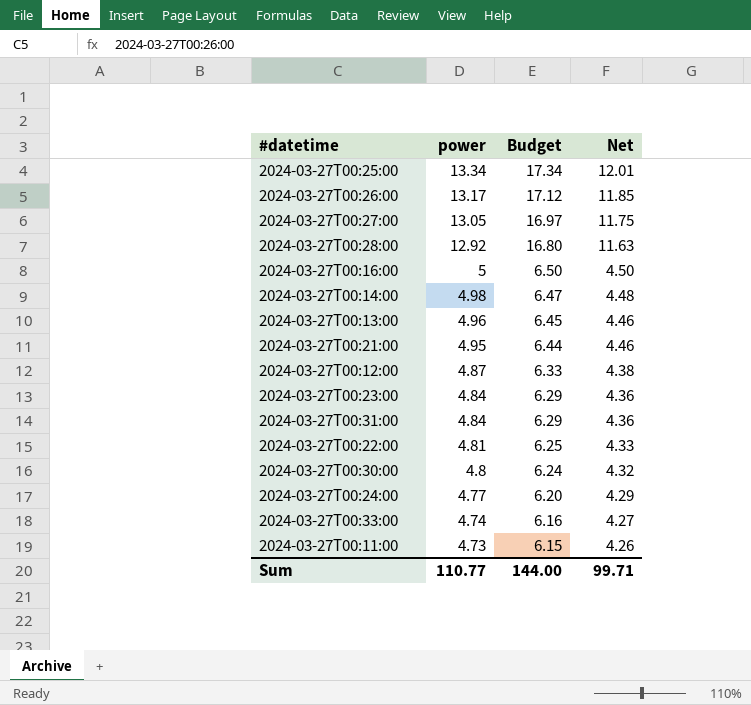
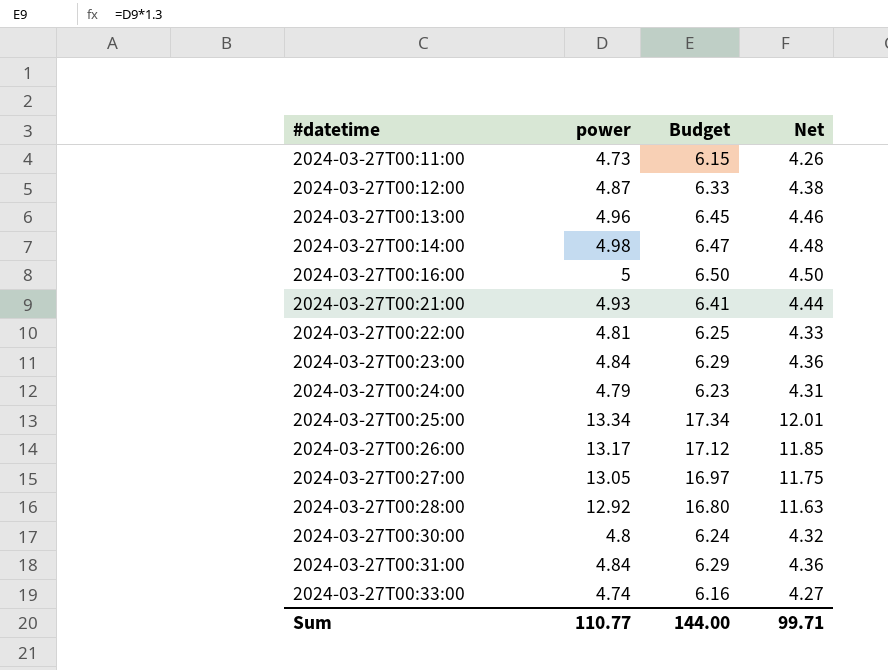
row order: power descending -> #datetime ascending
2024-03-27T00:21:00 | power: 4.95 -> 4.93
2024-03-27T00:21:00 | Budget: 6.44 -> 6.41
2024-03-27T00:21:00 | Net: 4.46 -> 4.44
2024-03-27T00:24:00 | power: 4.77 -> 4.79
2024-03-27T00:24:00 | Budget: 6.20 -> 6.23
2024-03-27T00:24:00 | Net: 4.29 -> 4.31

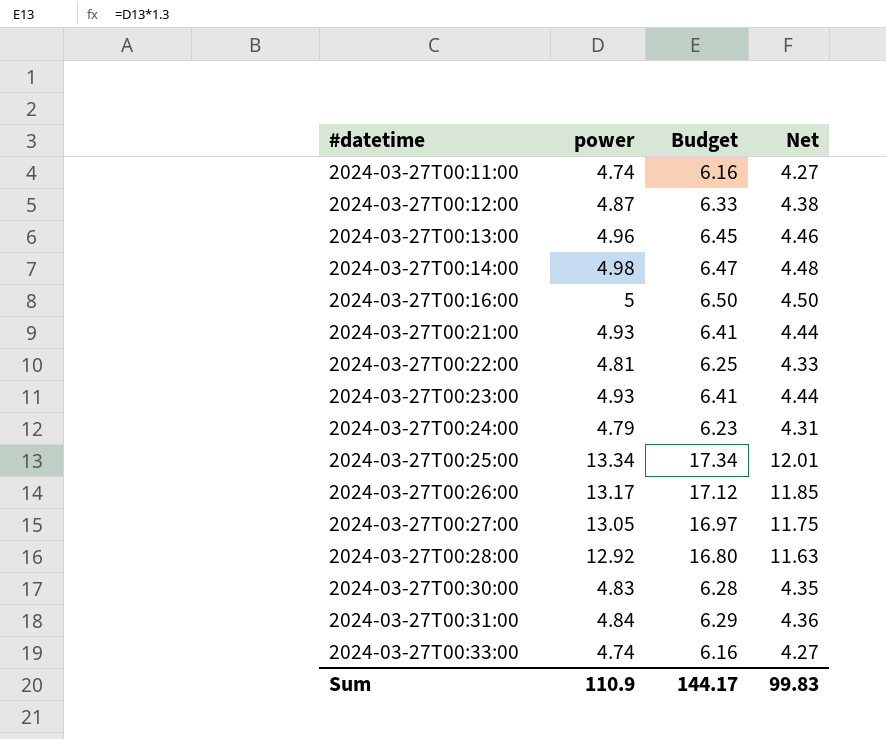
2024-03-27T00:11:00 | power: 4.73 -> 4.74
2024-03-27T00:11:00 | Budget: 6.15 -> 6.16
2024-03-27T00:11:00 | Net: 4.26 -> 4.27
2024-03-27T00:23:00 | power: 4.84 -> 4.93
2024-03-27T00:23:00 | Budget: 6.29 -> 6.41
2024-03-27T00:23:00 | Net: 4.36 -> 4.44
2024-03-27T00:30:00 | power: 4.8 -> 4.83
2024-03-27T00:30:00 | Budget: 6.24 -> 6.28
2024-03-27T00:30:00 | Net: 4.32 -> 4.35
Sum | power: 110.77 -> 110.9
Sum | Budget: 144.00 -> 144.17
Sum | Net: 99.71 -> 99.83

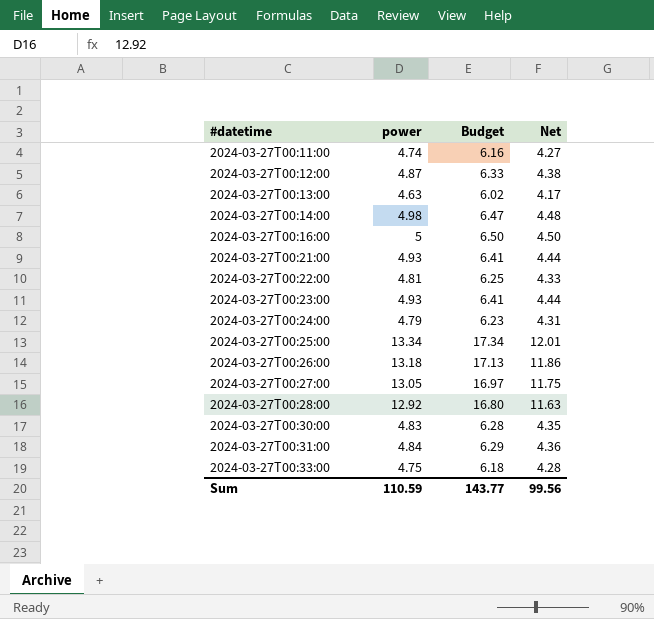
2024-03-27T00:13:00 | power: 4.96 -> 4.63
2024-03-27T00:13:00 | Budget: 6.45 -> 6.02
2024-03-27T00:13:00 | Net: 4.46 -> 4.17
2024-03-27T00:26:00 | power: 13.17 -> 13.18
2024-03-27T00:26:00 | Budget: 17.12 -> 17.13
2024-03-27T00:26:00 | Net: 11.85 -> 11.86
2024-03-27T00:33:00 | power: 4.74 -> 4.75
2024-03-27T00:33:00 | Budget: 6.16 -> 6.18
2024-03-27T00:33:00 | Net: 4.27 -> 4.28
Sum | power: 110.9 -> 110.59
Sum | Budget: 144.17 -> 143.77
Sum | Net: 99.83 -> 99.56

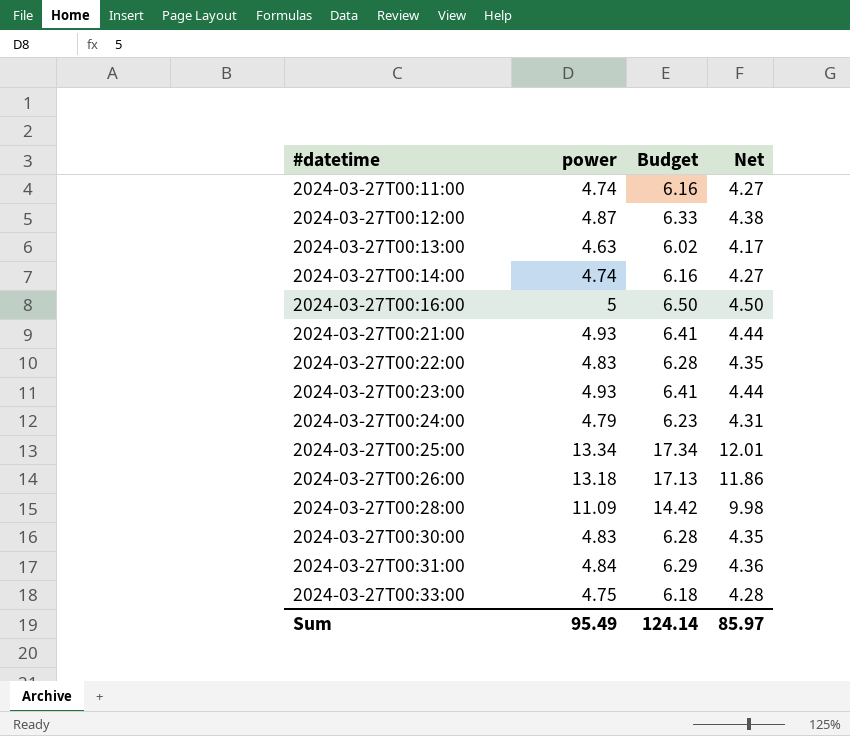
row 2024-03-27T00:27:00: 13.05 | 16.97 | 11.75 -> none
2024-03-27T00:14:00 | power: 4.98 -> 4.74
2024-03-27T00:14:00 | Budget: 6.47 -> 6.16
2024-03-27T00:14:00 | Net: 4.48 -> 4.27
2024-03-27T00:22:00 | power: 4.81 -> 4.83
2024-03-27T00:22:00 | Budget: 6.25 -> 6.28
2024-03-27T00:22:00 | Net: 4.33 -> 4.35
2024-03-27T00:28:00 | power: 12.92 -> 11.09
2024-03-27T00:28:00 | Budget: 16.80 -> 14.42
2024-03-27T00:28:00 | Net: 11.63 -> 9.98
Sum | power: 110.59 -> 95.49
Sum | Budget: 143.77 -> 124.14
Sum | Net: 99.56 -> 85.97

